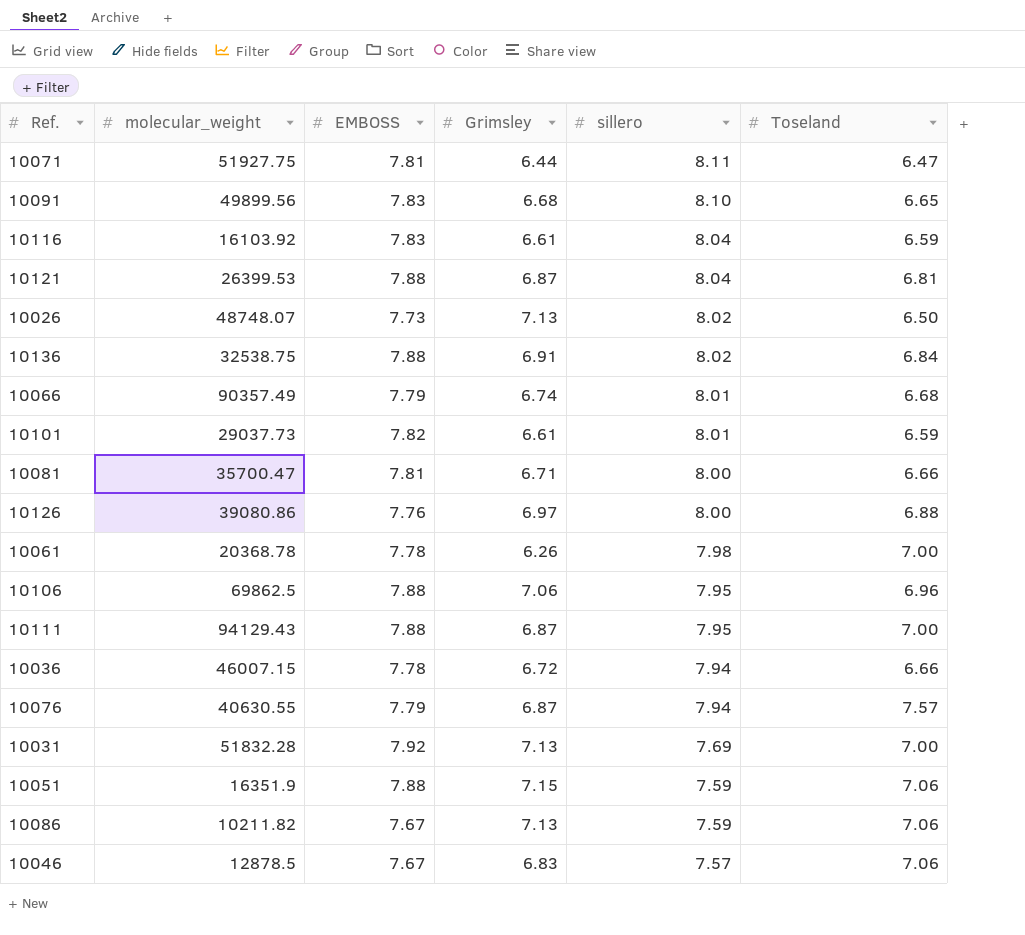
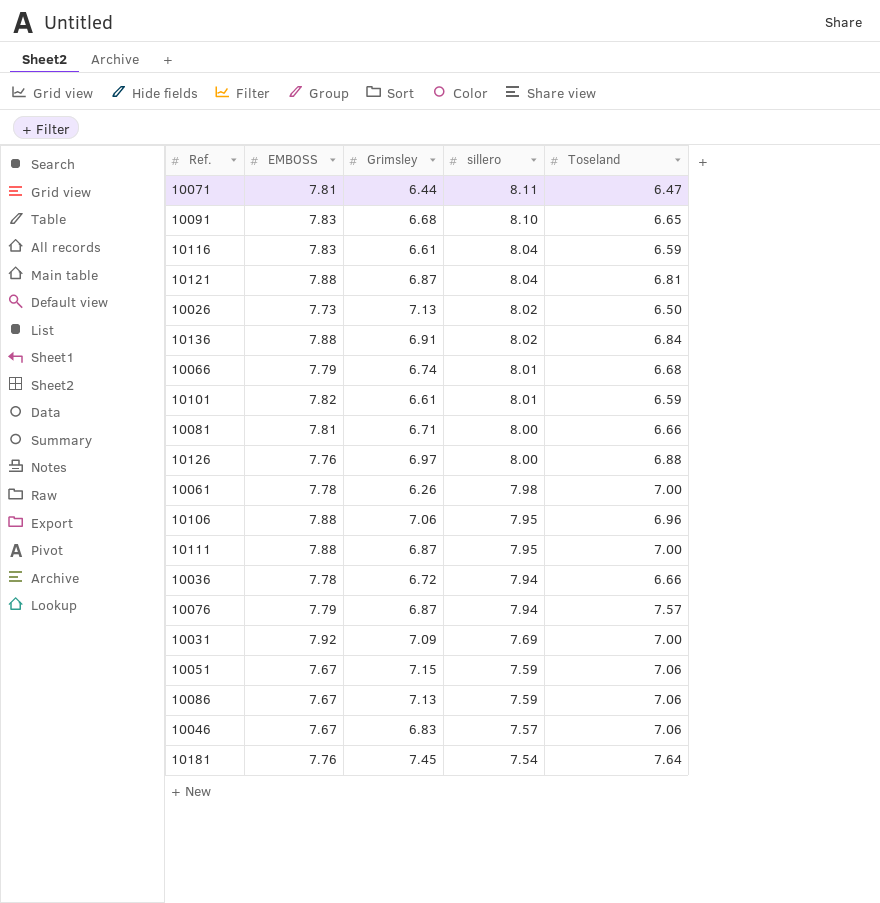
column molecular_weight | position: 2 -> none
10031 | Grimsley: 7.13 -> 7.09
10051 | EMBOSS: 7.88 -> 7.67
row 10181: none -> 7.76 | 7.45 | 7.54 | 7.64

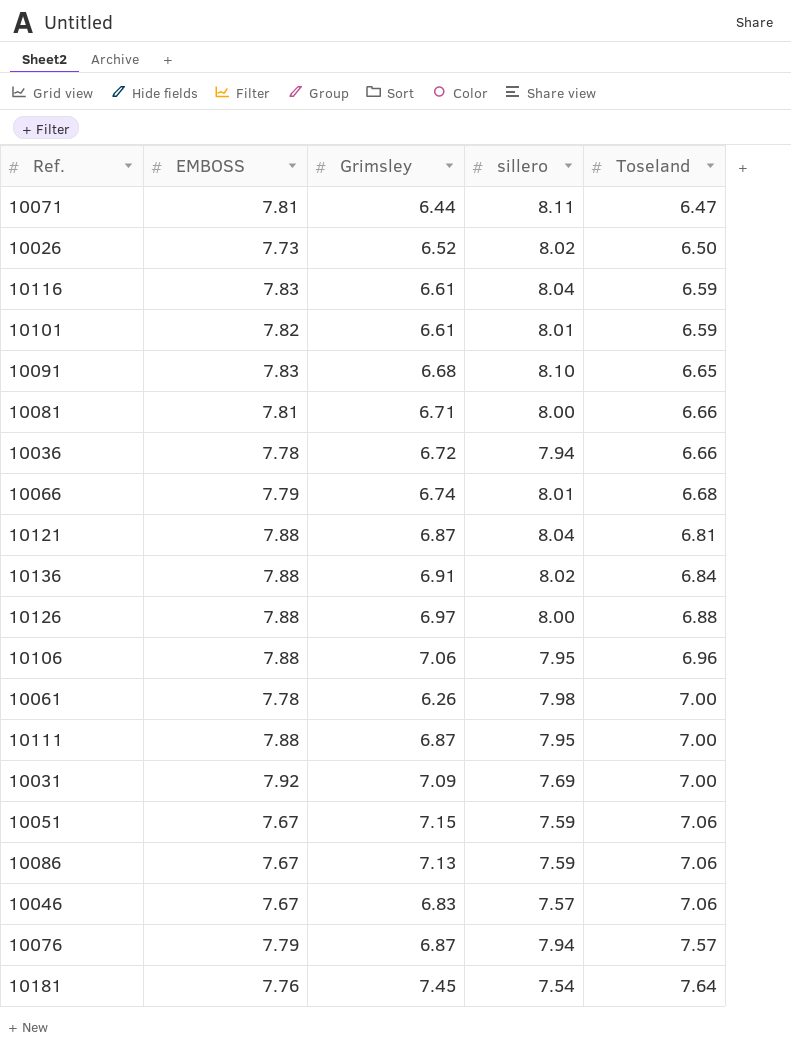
row order: sillero descending -> Toseland ascending
10026 | Grimsley: 7.13 -> 6.52
10126 | EMBOSS: 7.76 -> 7.88

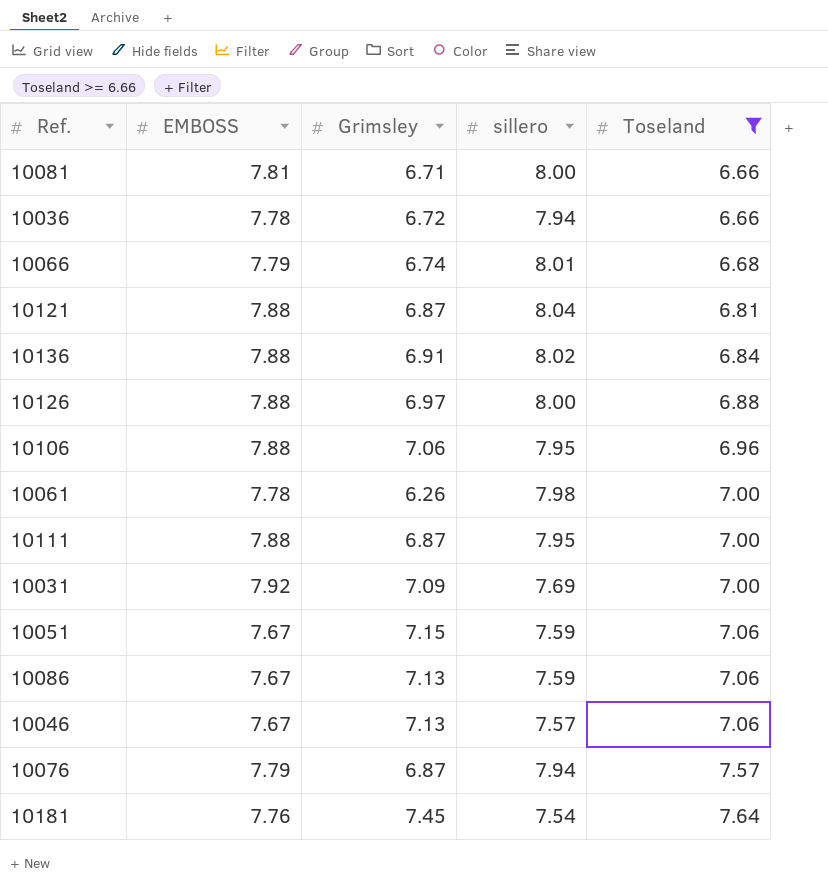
filter: none -> Toseland >= 6.66
10046 | Grimsley: 6.83 -> 7.13

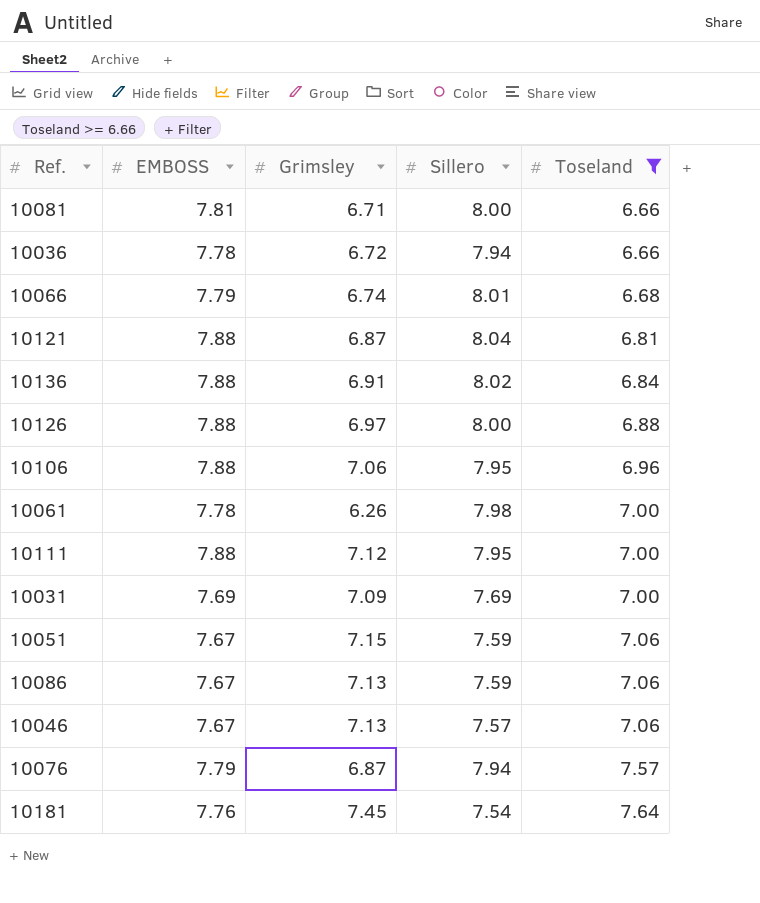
column name: sillero -> Sillero
10111 | Grimsley: 6.87 -> 7.12
10031 | EMBOSS: 7.92 -> 7.69

